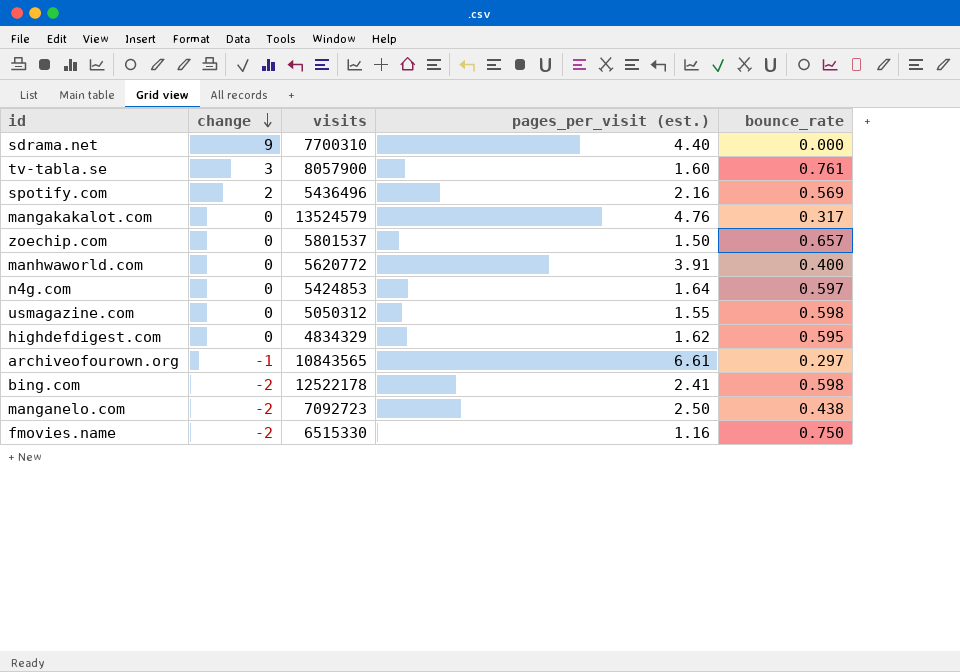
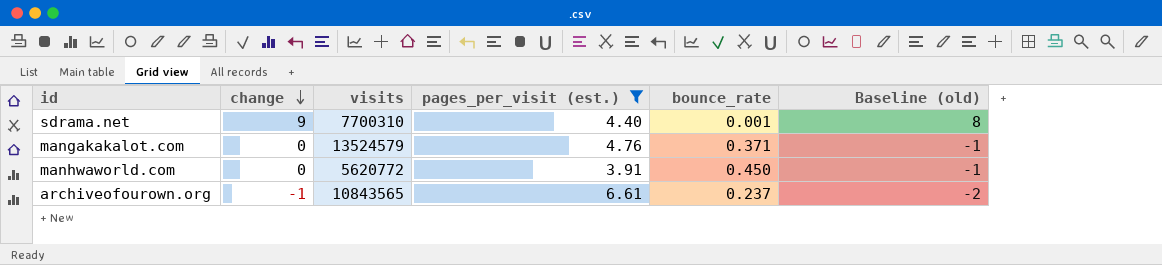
filter: none -> pages_per_visit (est.) >= 3.91
column Baseline (old) | formula: none -> [change] - 1
sdrama.net | bounce_rate: 0.000 -> 0.001
mangakakalot.com | bounce_rate: 0.317 -> 0.371
manhwaworld.com | bounce_rate: 0.400 -> 0.450
archiveofourown.org | bounce_rate: 0.297 -> 0.237

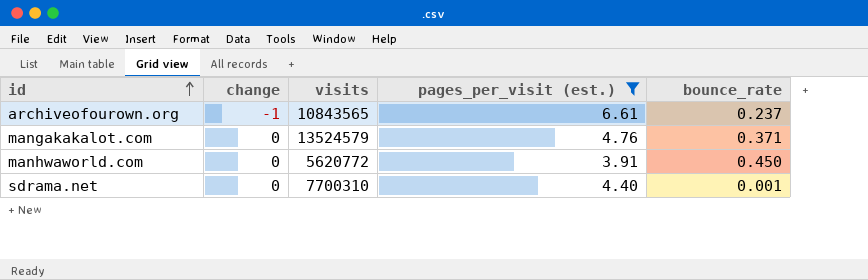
row order: change descending -> id ascending
column Baseline (old) | formula: [change] - 1 -> none
sdrama.net | change: 9 -> 0

